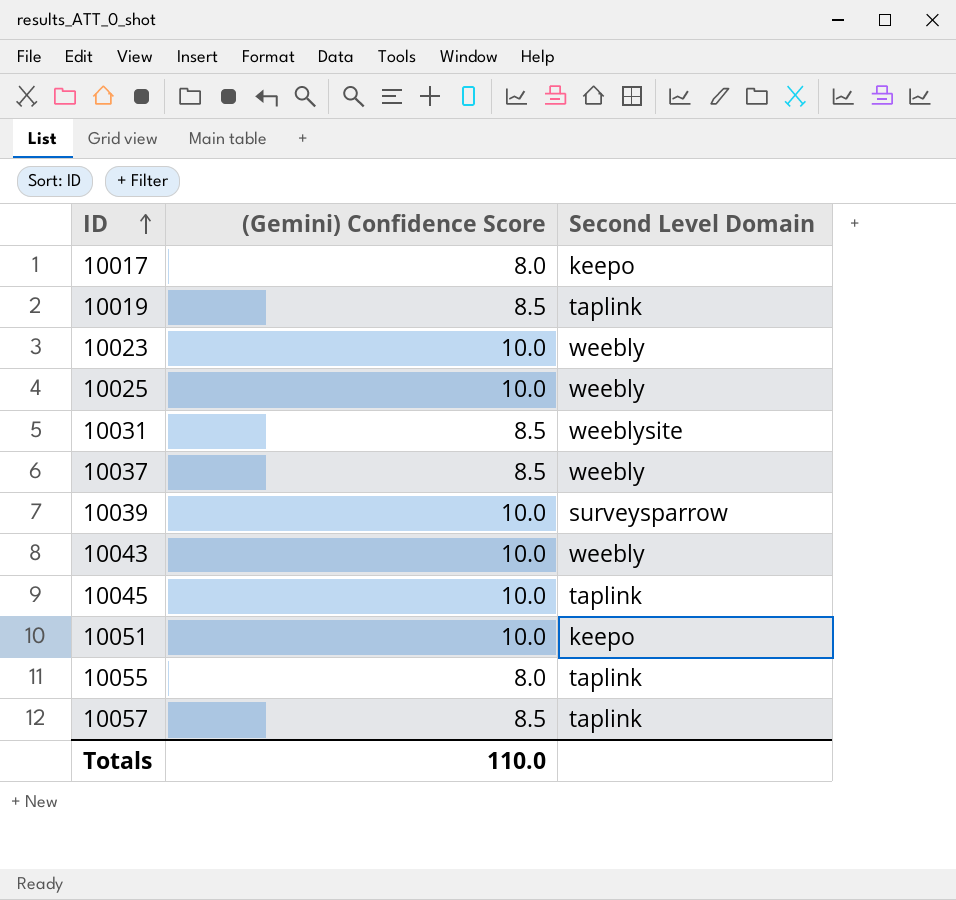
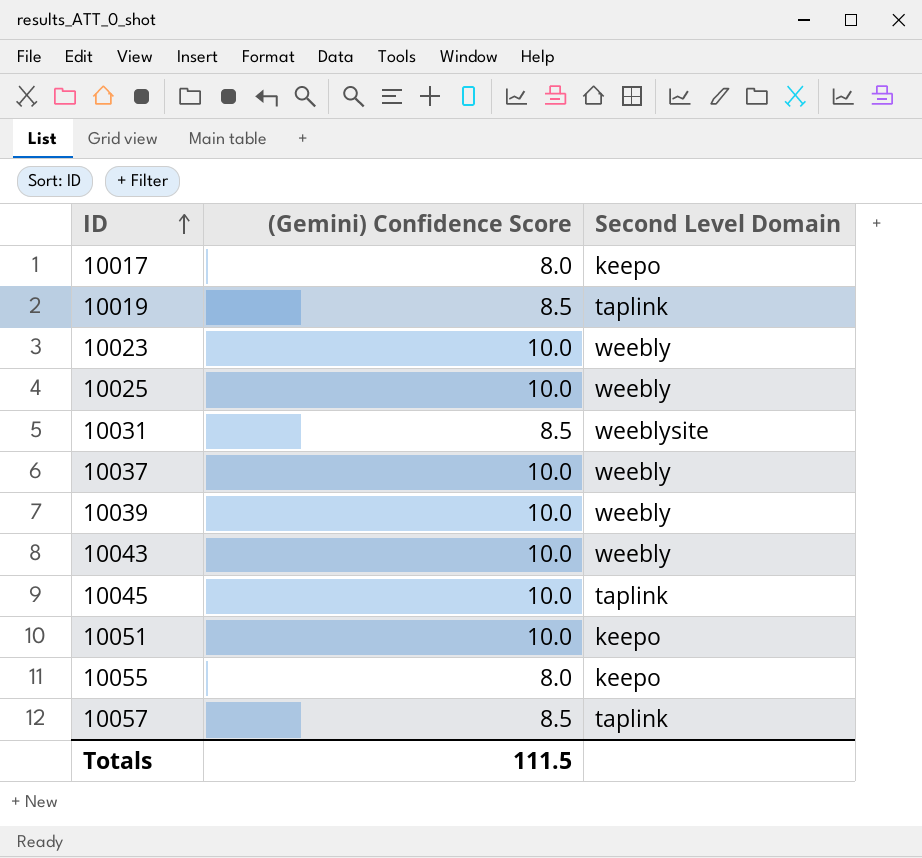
10037 | (Gemini) Confidence Score: 8.5 -> 10.0
10039 | Second Level Domain: surveysparrow -> weebly
10055 | Second Level Domain: taplink -> keepo
Totals | (Gemini) Confidence Score: 110.0 -> 111.5

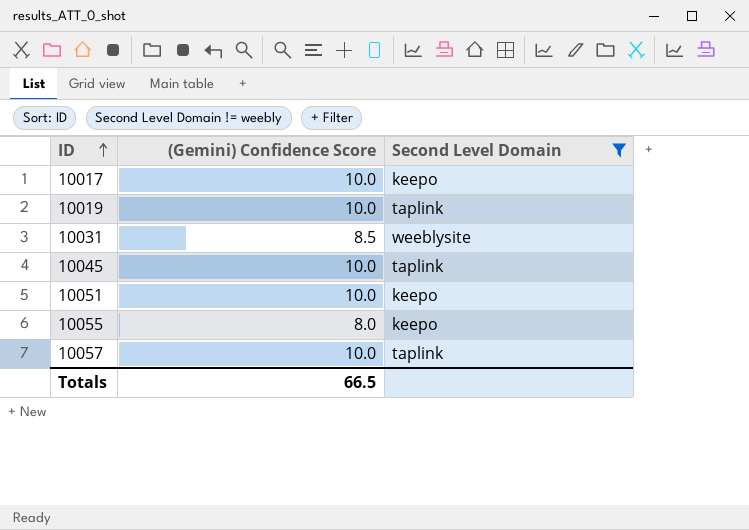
filter: none -> Second Level Domain != weebly
10017 | (Gemini) Confidence Score: 8.0 -> 10.0
10019 | (Gemini) Confidence Score: 8.5 -> 10.0
10057 | (Gemini) Confidence Score: 8.5 -> 10.0
Totals | (Gemini) Confidence Score: 111.5 -> 66.5

